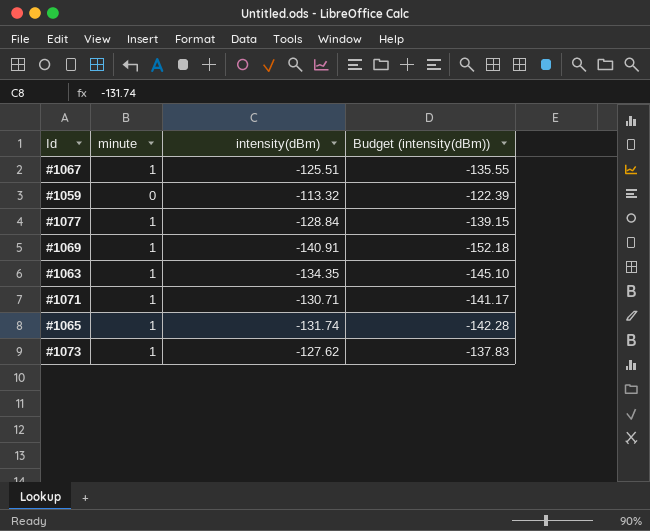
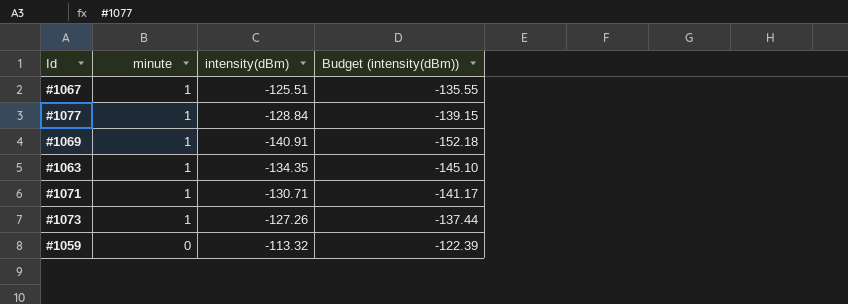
row order: none -> minute descending
row #1065: 1 | -131.74 | -142.28 -> none
#1073 | intensity(dBm): -127.62 -> -127.26
#1073 | Budget (intensity(dBm)): -137.83 -> -137.44

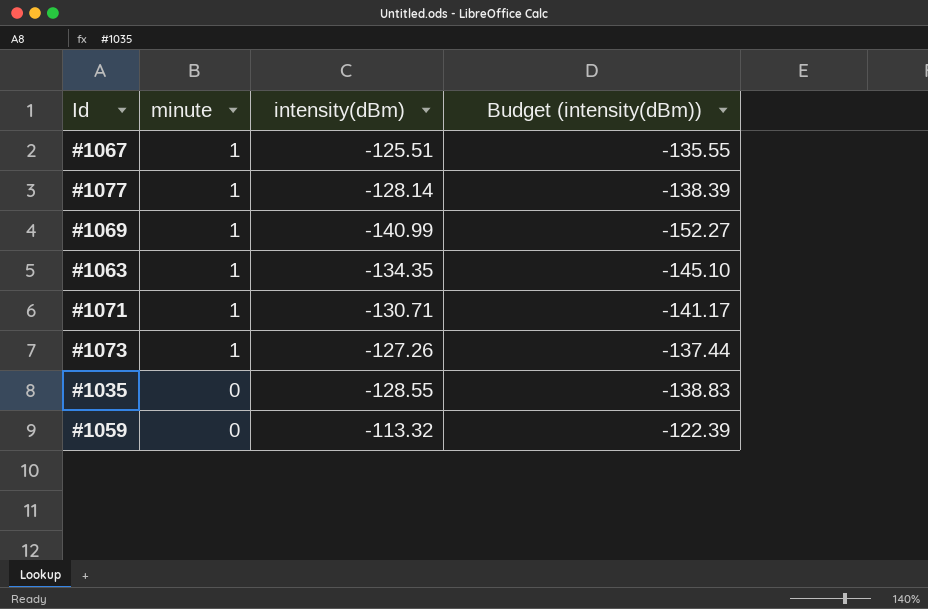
#1077 | intensity(dBm): -128.84 -> -128.14
#1077 | Budget (intensity(dBm)): -139.15 -> -138.39
#1069 | intensity(dBm): -140.91 -> -140.99
#1069 | Budget (intensity(dBm)): -152.18 -> -152.27
row #1035: none -> 0 | -128.55 | -138.83

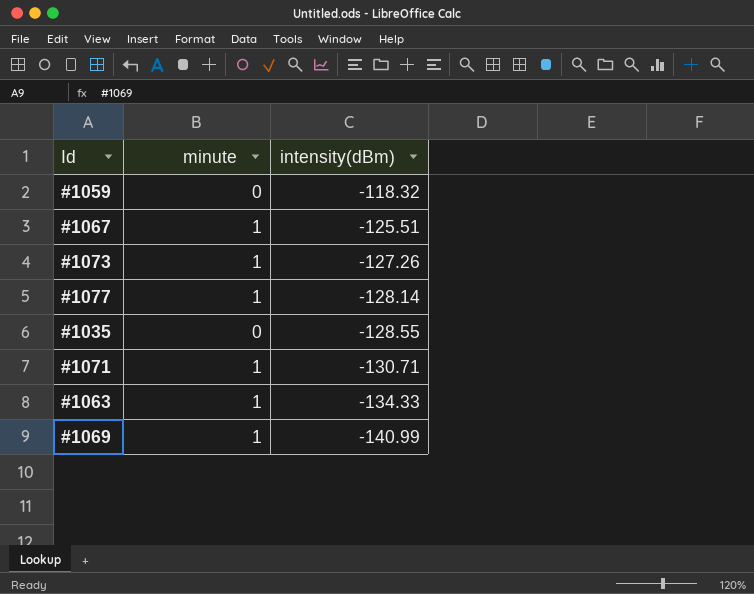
row order: minute descending -> intensity(dBm) descending
column Budget (intensity(dBm)) | formula: [intensity(dBm)] * 1.08 -> none
#1059 | intensity(dBm): -113.32 -> -118.32
#1063 | intensity(dBm): -134.35 -> -134.33

